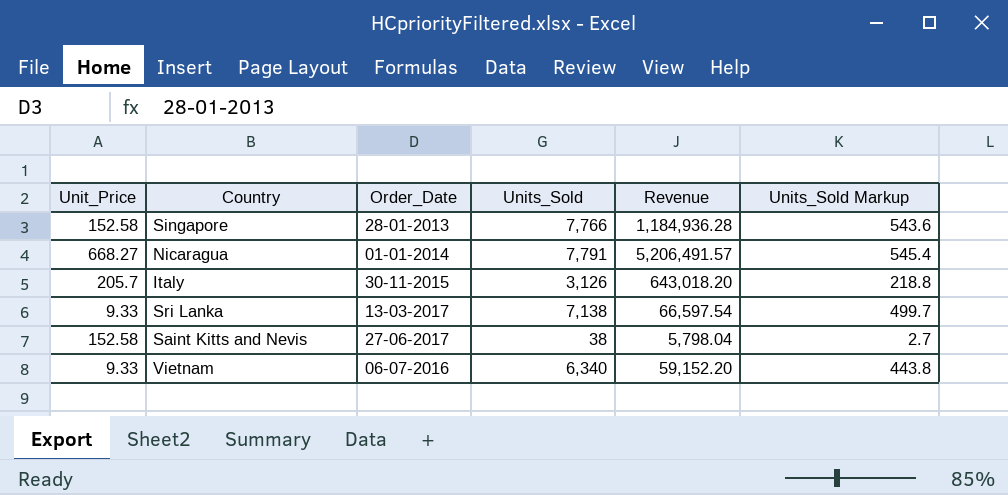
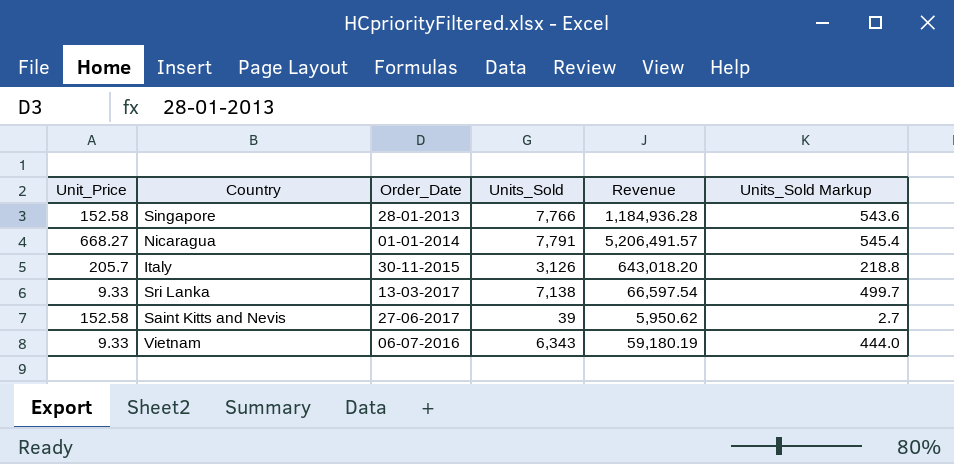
Saint Kitts and Nevis | Units_Sold: 38 -> 39
Saint Kitts and Nevis | Revenue: 5,798.04 -> 5,950.62
Vietnam | Units_Sold: 6,340 -> 6,343
Vietnam | Revenue: 59,152.20 -> 59,180.19
Vietnam | Units_Sold Markup: 443.8 -> 444.0

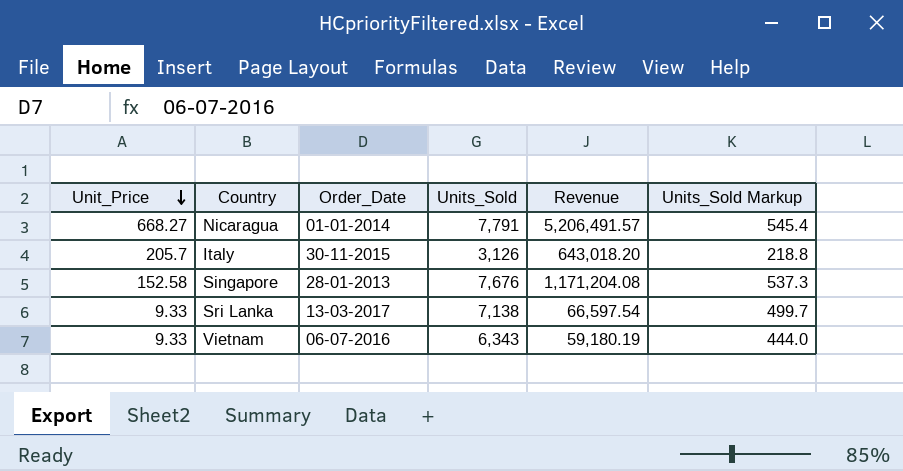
row order: none -> Unit_Price descending
row Saint Kitts and Nevis: 152.58 | 27-06-2017 | 39 | 5,950.62 | 2.7 -> none
Singapore | Units_Sold: 7,766 -> 7,676
Singapore | Revenue: 1,184,936.28 -> 1,171,204.08
Singapore | Units_Sold Markup: 543.6 -> 537.3

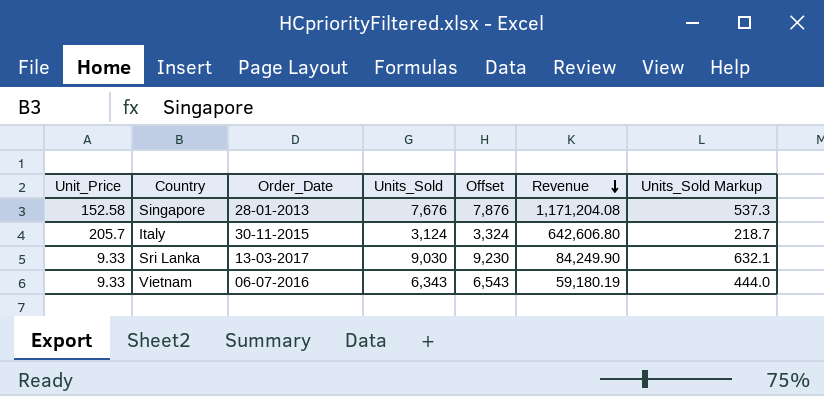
row order: Unit_Price descending -> Revenue descending
column Offset | formula: none -> [Units_Sold] + 200
row Nicaragua: 668.27 | 01-01-2014 | 7,791 | 5,206,491.57 | 545.4 -> none
Italy | Units_Sold: 3,126 -> 3,124
Italy | Revenue: 643,018.20 -> 642,606.80
Italy | Units_Sold Markup: 218.8 -> 218.7
Sri Lanka | Units_Sold: 7,138 -> 9,030
Sri Lanka | Revenue: 66,597.54 -> 84,249.90
Sri Lanka | Units_Sold Markup: 499.7 -> 632.1

